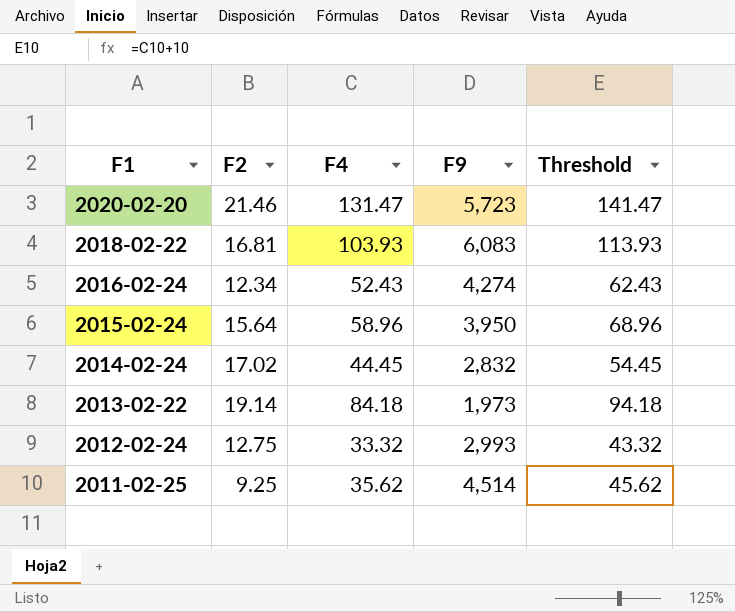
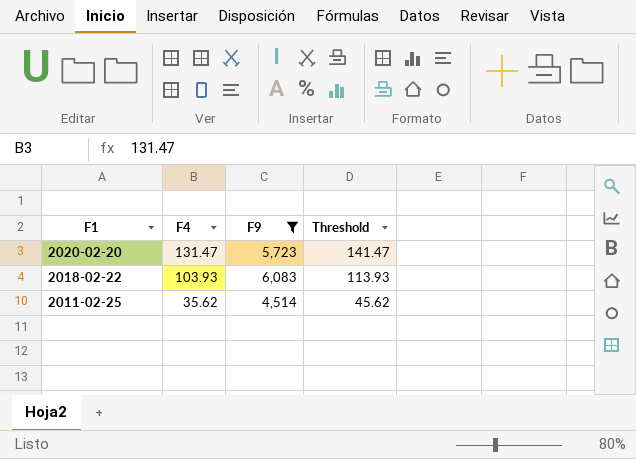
filter: none -> F9 >= 4,514
column F2 | position: 2 -> none

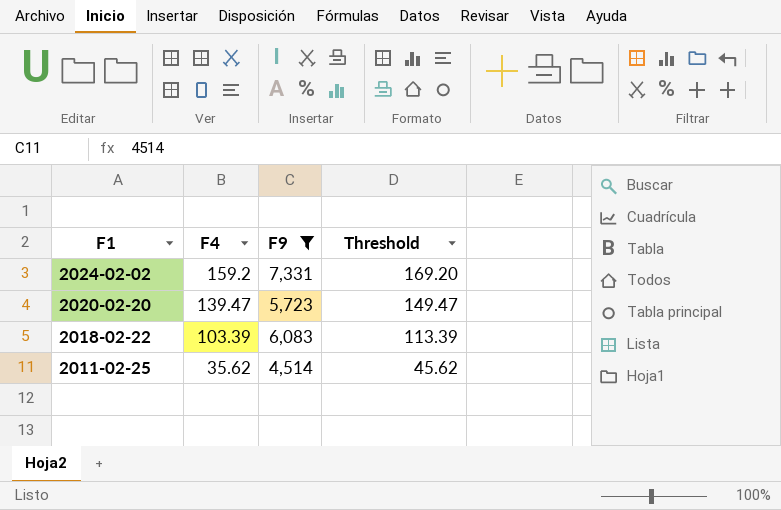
row 2024-02-02: none -> 159.2 | 7,331 | 169.20
2020-02-20 | F4: 131.47 -> 139.47
2020-02-20 | Threshold: 141.47 -> 149.47
2018-02-22 | F4: 103.93 -> 103.39
2018-02-22 | Threshold: 113.93 -> 113.39

